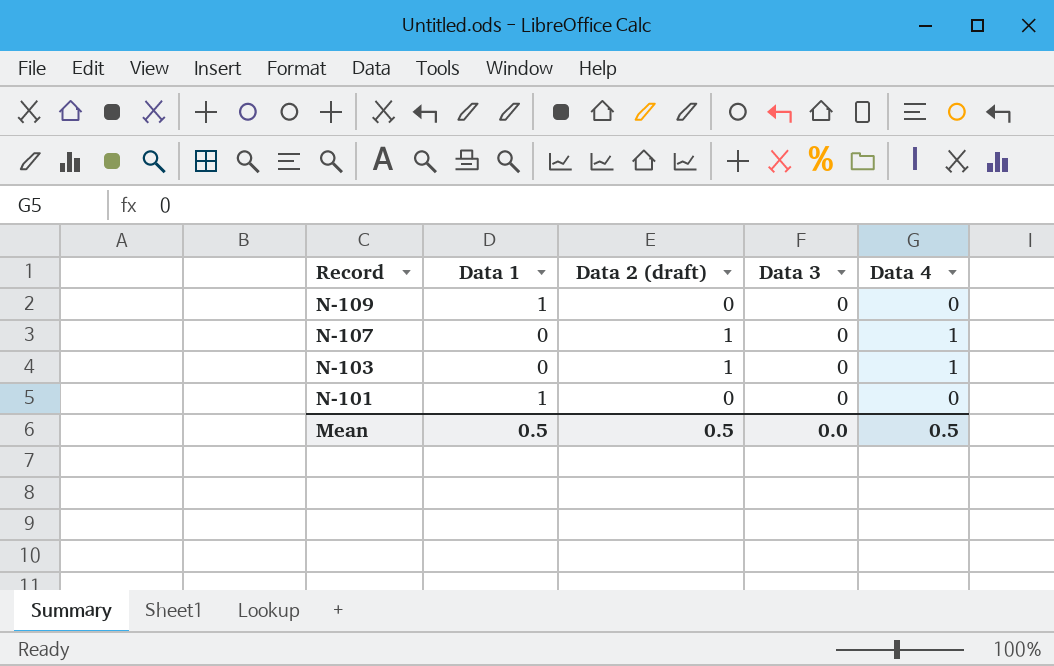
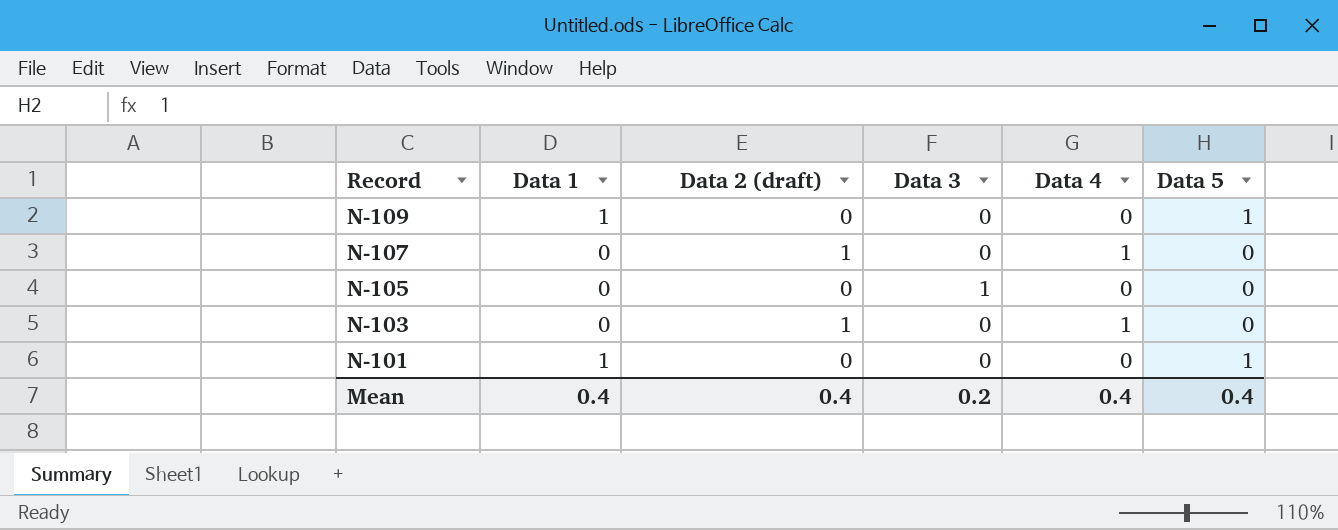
column Data 5 | position: none -> 6
row N-105: none -> 0 | 0 | 1 | 0 | 0
Mean | Data 1: 0.5 -> 0.4
Mean | Data 2 (draft): 0.5 -> 0.4
Mean | Data 3: 0.0 -> 0.2
Mean | Data 4: 0.5 -> 0.4

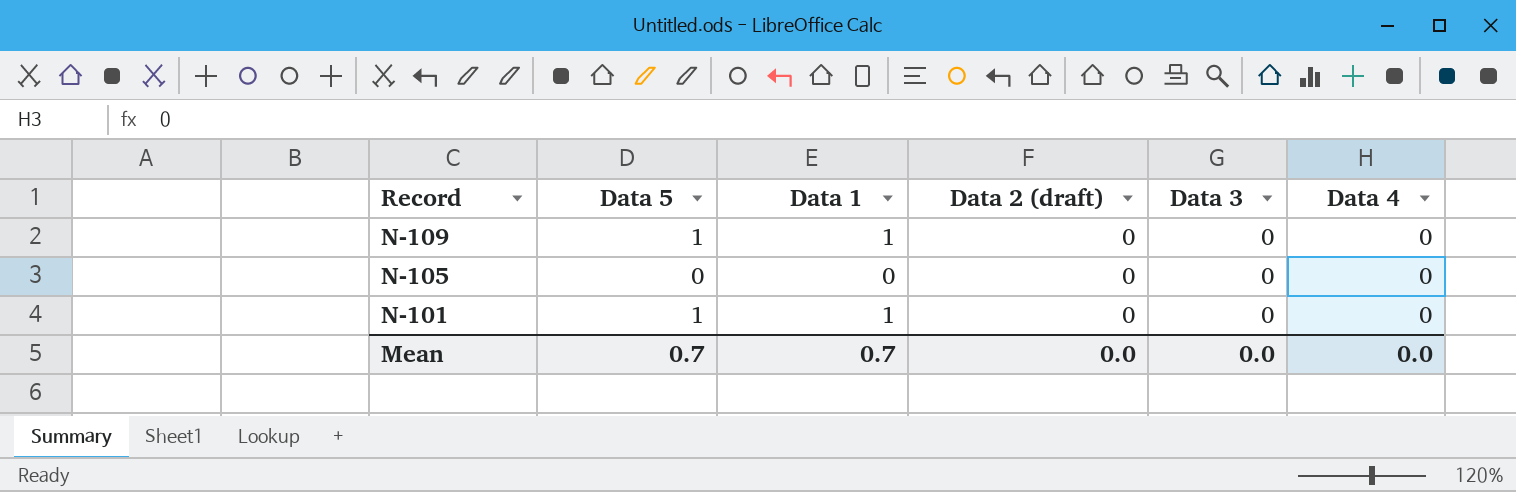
column Data 5 | position: 6 -> 2
row N-107: 0 | 1 | 0 | 1 | 0 -> none
row N-103: 0 | 1 | 0 | 1 | 0 -> none
N-105 | Data 3: 1 -> 0
Mean | Data 5: 0.4 -> 0.7
Mean | Data 1: 0.4 -> 0.7
Mean | Data 2 (draft): 0.4 -> 0.0
Mean | Data 3: 0.2 -> 0.0
Mean | Data 4: 0.4 -> 0.0

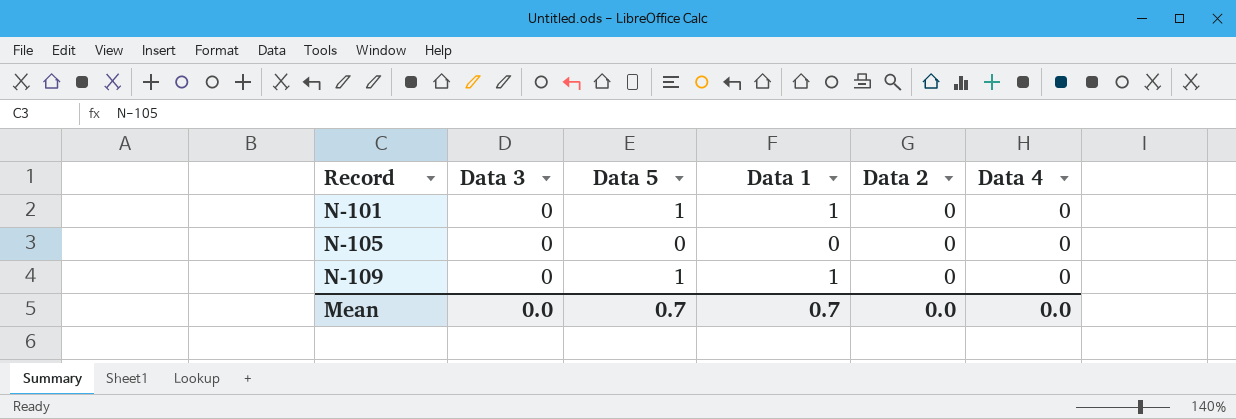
row order: Record descending -> Record ascending
column Data 3 | position: 5 -> 2
column name: Data 2 (draft) -> Data 2

